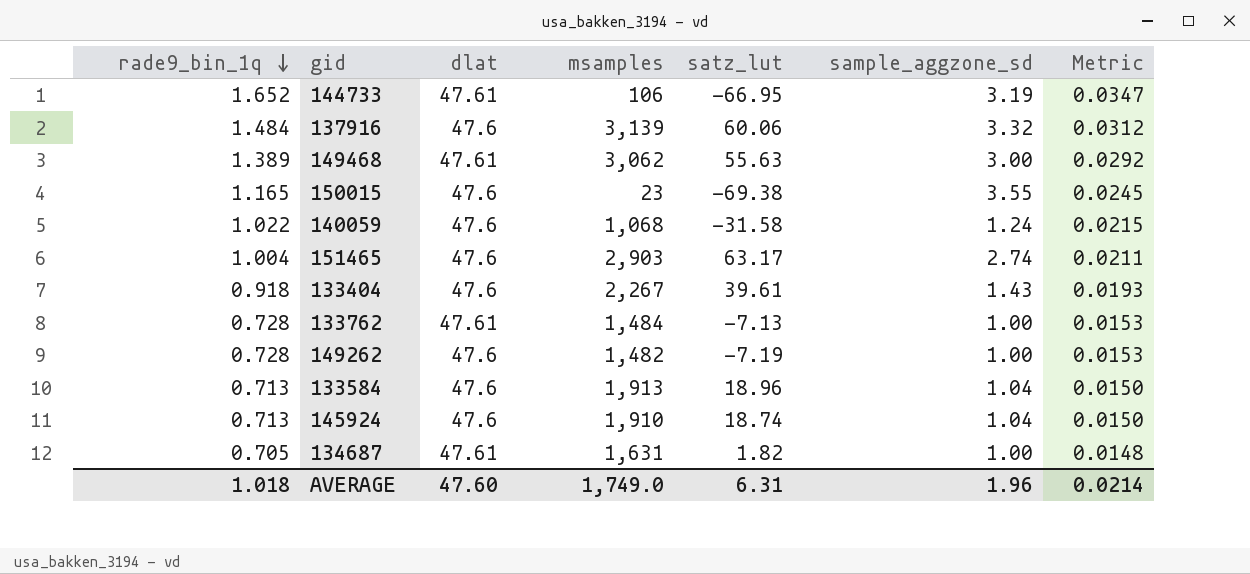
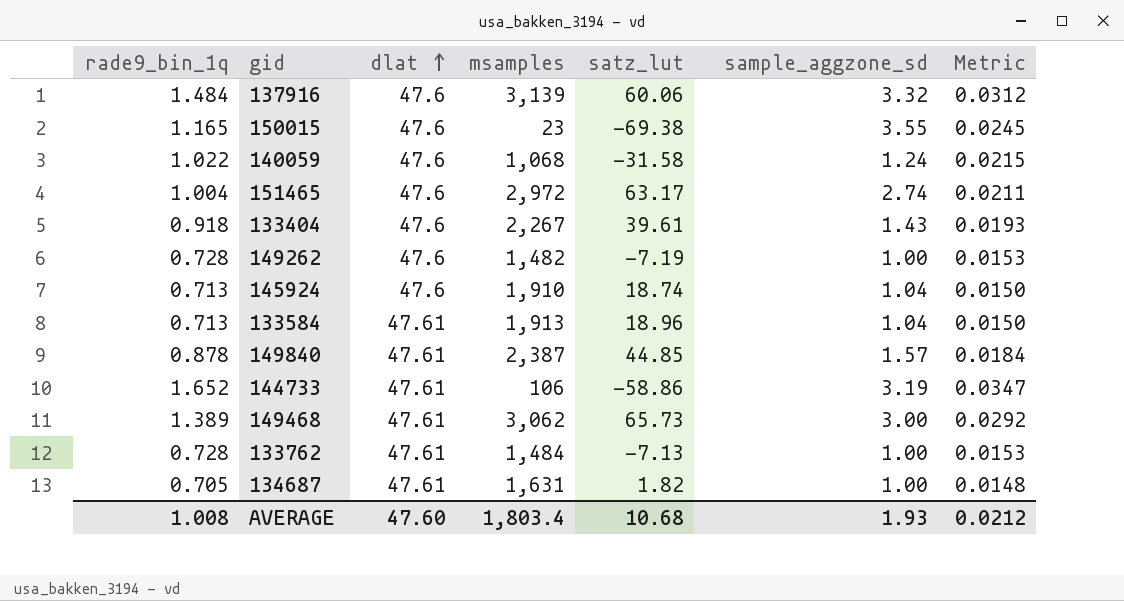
row order: rade9_bin_1q descending -> dlat ascending
151465 | msamples: 2,903 -> 2,972
133584 | dlat: 47.6 -> 47.61
row 149840: none -> 0.878 | 47.61 | 2,387 | 44.85 | 1.57 | 0.0184
144733 | satz_lut: -66.95 -> -58.86
149468 | satz_lut: 55.63 -> 65.73
AVERAGE | rade9_bin_1q: 1.018 -> 1.008
AVERAGE | msamples: 1,749.0 -> 1,803.4
AVERAGE | satz_lut: 6.31 -> 10.68
AVERAGE | sample_aggzone_sd: 1.96 -> 1.93
AVERAGE | Metric: 0.0214 -> 0.0212

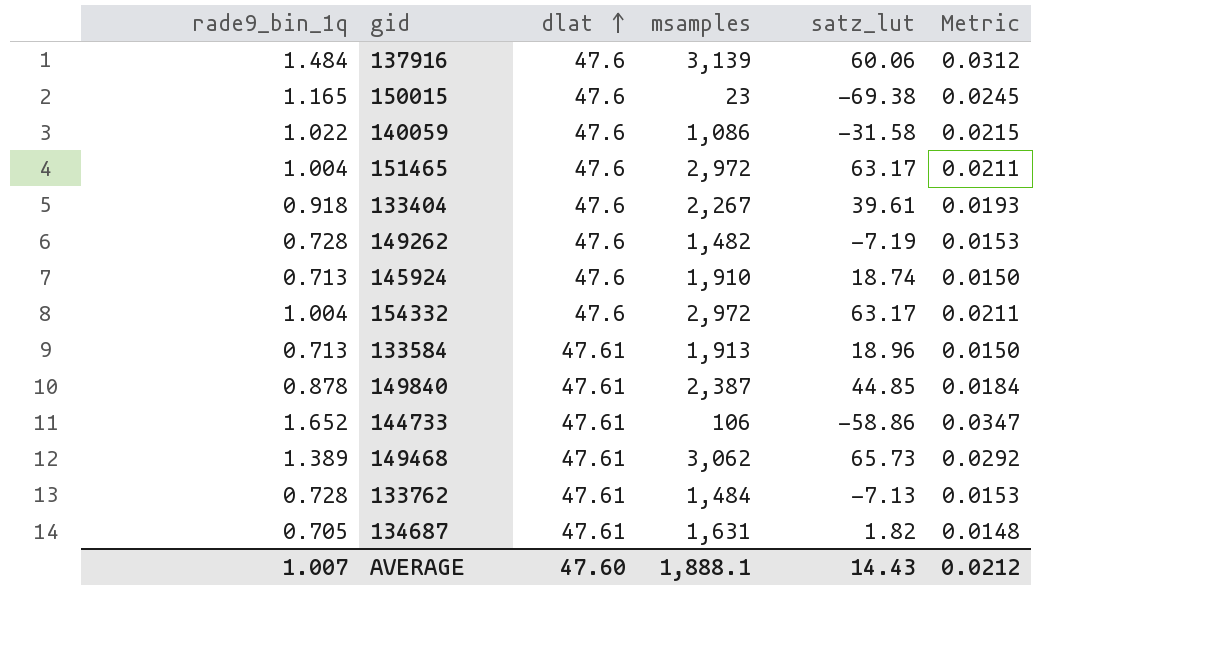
column sample_aggzone_sd | position: 6 -> none
140059 | msamples: 1,068 -> 1,086
row 154332: none -> 1.004 | 47.6 | 2,972 | 63.17 | 0.0211
AVERAGE | rade9_bin_1q: 1.008 -> 1.007
AVERAGE | msamples: 1,803.4 -> 1,888.1
AVERAGE | satz_lut: 10.68 -> 14.43

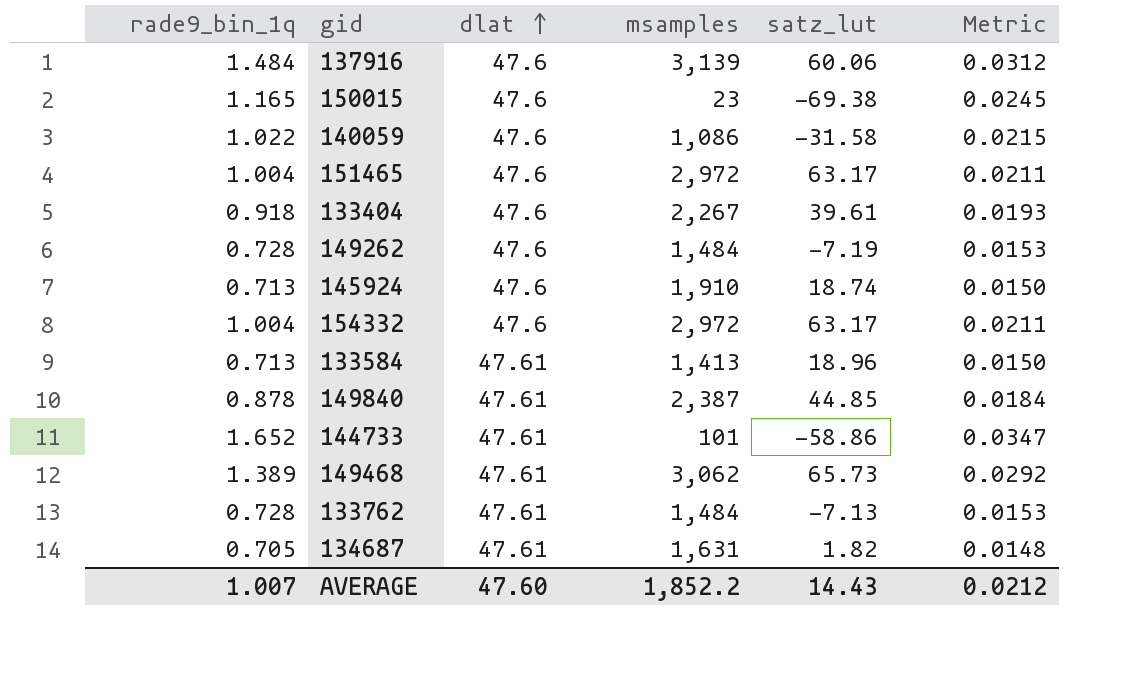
149262 | msamples: 1,482 -> 1,484
133584 | msamples: 1,913 -> 1,413
144733 | msamples: 106 -> 101
AVERAGE | msamples: 1,888.1 -> 1,852.2

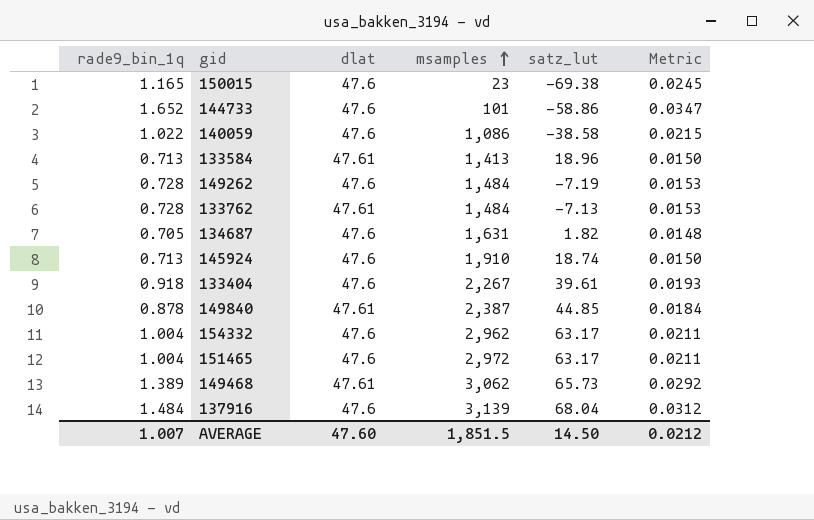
row order: dlat ascending -> msamples ascending
144733 | dlat: 47.61 -> 47.6
140059 | satz_lut: -31.58 -> -38.58
134687 | dlat: 47.61 -> 47.6
154332 | msamples: 2,972 -> 2,962
137916 | satz_lut: 60.06 -> 68.04
AVERAGE | msamples: 1,852.2 -> 1,851.5
AVERAGE | satz_lut: 14.43 -> 14.50

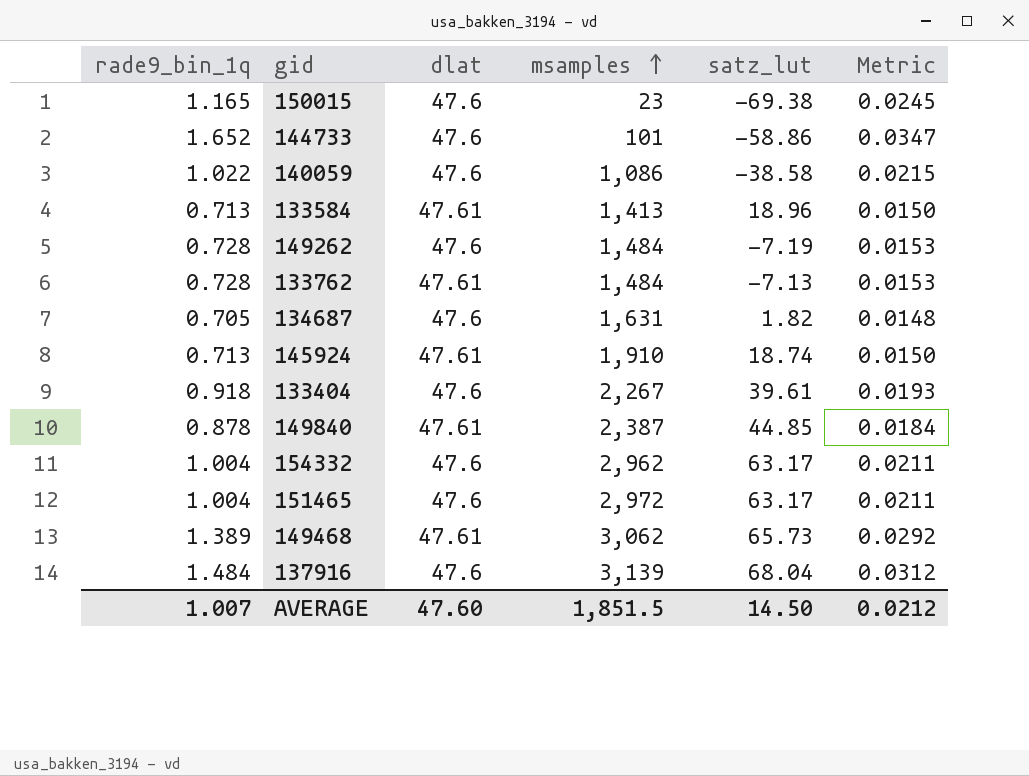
145924 | dlat: 47.6 -> 47.61

